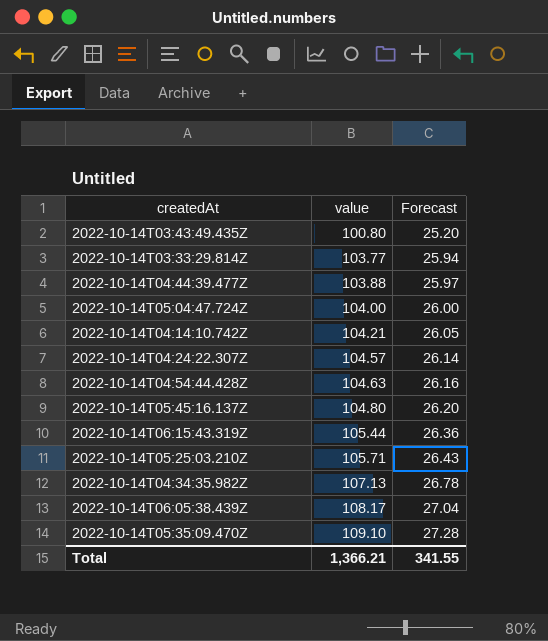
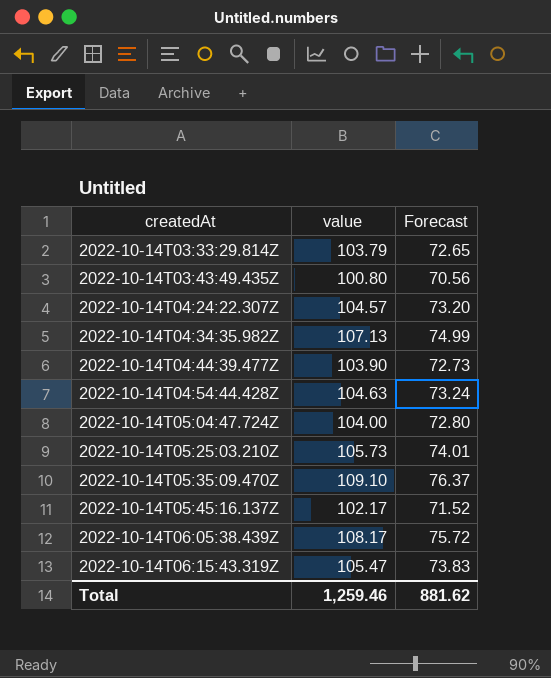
row order: value ascending -> createdAt ascending
column Forecast | formula: [value] * 0.25 -> [value] * 0.7
row 2022-10-14T04:14:10.742Z: 104.21 | 26.05 -> none
2022-10-14T03:33:29.814Z | value: 103.77 -> 103.79
2022-10-14T04:44:39.477Z | value: 103.88 -> 103.90
2022-10-14T05:25:03.210Z | value: 105.71 -> 105.73
2022-10-14T05:45:16.137Z | value: 104.80 -> 102.17
2022-10-14T06:15:43.319Z | value: 105.44 -> 105.47
Total | value: 1,366.21 -> 1,259.46
Total | Forecast: 341.55 -> 881.62

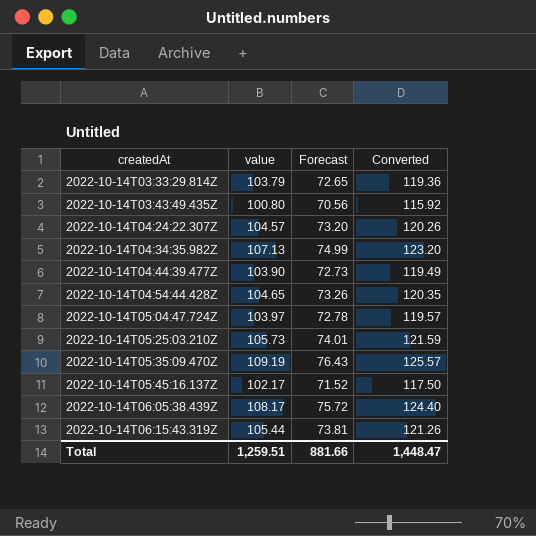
column Converted | formula: none -> [value] * 1.15
2022-10-14T04:54:44.428Z | value: 104.63 -> 104.65
2022-10-14T04:54:44.428Z | Forecast: 73.24 -> 73.26
2022-10-14T05:04:47.724Z | value: 104.00 -> 103.97
2022-10-14T05:04:47.724Z | Forecast: 72.80 -> 72.78
2022-10-14T05:35:09.470Z | value: 109.10 -> 109.19
2022-10-14T05:35:09.470Z | Forecast: 76.37 -> 76.43
2022-10-14T06:15:43.319Z | value: 105.47 -> 105.44
2022-10-14T06:15:43.319Z | Forecast: 73.83 -> 73.81
Total | value: 1,259.46 -> 1,259.51
Total | Forecast: 881.62 -> 881.66

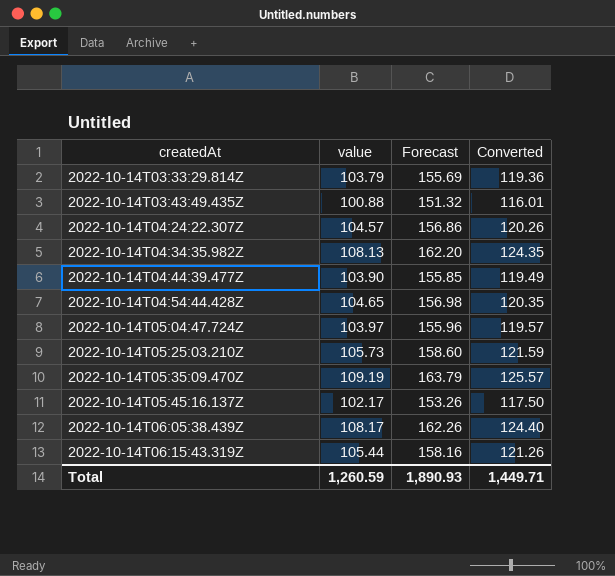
column Forecast | formula: [value] * 0.7 -> [value] * 1.5
2022-10-14T03:43:49.435Z | value: 100.80 -> 100.88
2022-10-14T03:43:49.435Z | Converted: 115.92 -> 116.01
2022-10-14T04:34:35.982Z | value: 107.13 -> 108.13
2022-10-14T04:34:35.982Z | Converted: 123.20 -> 124.35
Total | value: 1,259.51 -> 1,260.59
Total | Forecast: 881.66 -> 1,890.93
Total | Converted: 1,448.47 -> 1,449.71

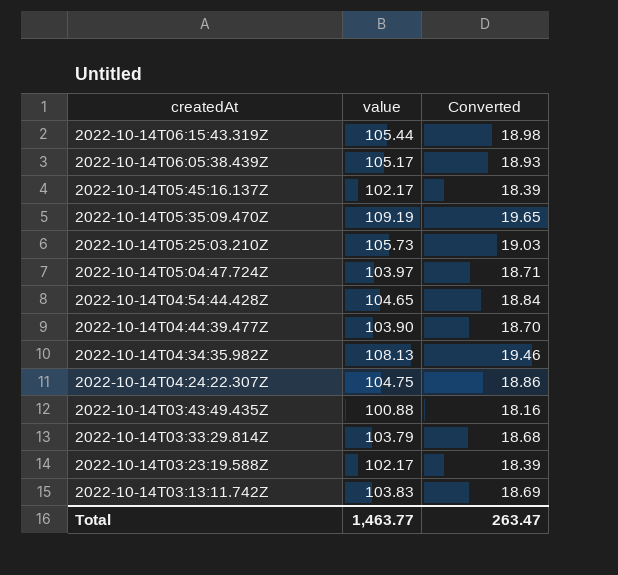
row order: createdAt ascending -> createdAt descending
column Forecast | formula: [value] * 1.5 -> none
column Converted | formula: [value] * 1.15 -> [value] * 0.18
2022-10-14T06:05:38.439Z | value: 108.17 -> 105.17
2022-10-14T04:24:22.307Z | value: 104.57 -> 104.75
row 2022-10-14T03:23:19.588Z: none -> 102.17 | 18.39
row 2022-10-14T03:13:11.742Z: none -> 103.83 | 18.69
Total | value: 1,260.59 -> 1,463.77
Total | Converted: 1,449.71 -> 263.47

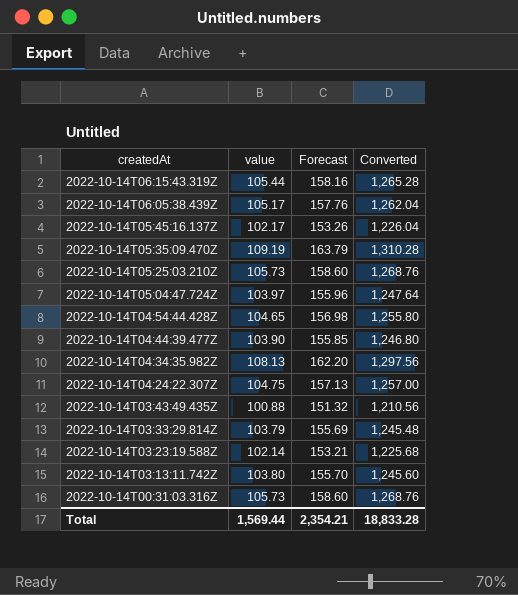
column Forecast | formula: none -> [value] * 1.5
column Converted | formula: [value] * 0.18 -> [value] * 12
2022-10-14T03:23:19.588Z | value: 102.17 -> 102.14
2022-10-14T03:13:11.742Z | value: 103.83 -> 103.80
row 2022-10-14T00:31:03.316Z: none -> 105.73 | 158.60 | 1,268.76
Total | value: 1,463.77 -> 1,569.44
Total | Converted: 263.47 -> 18,833.28

